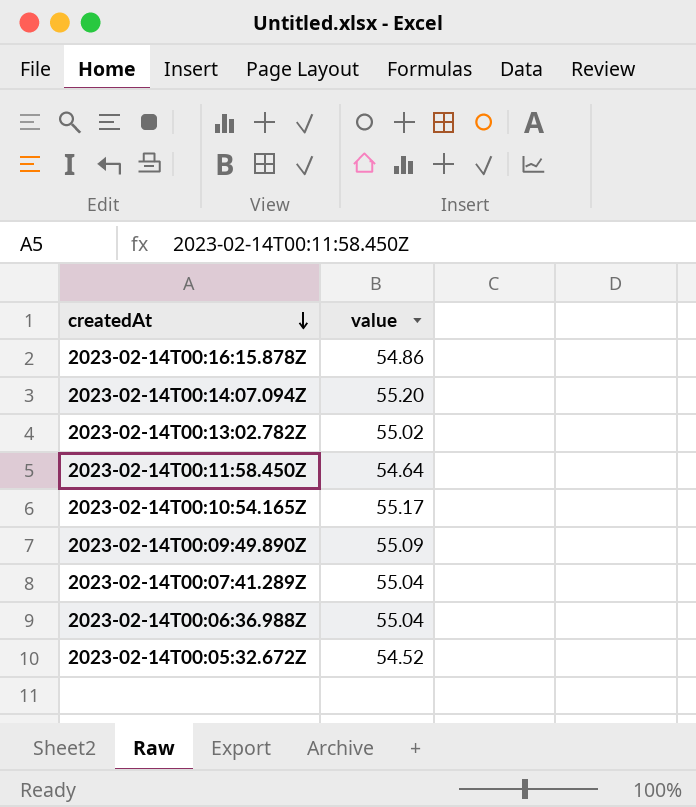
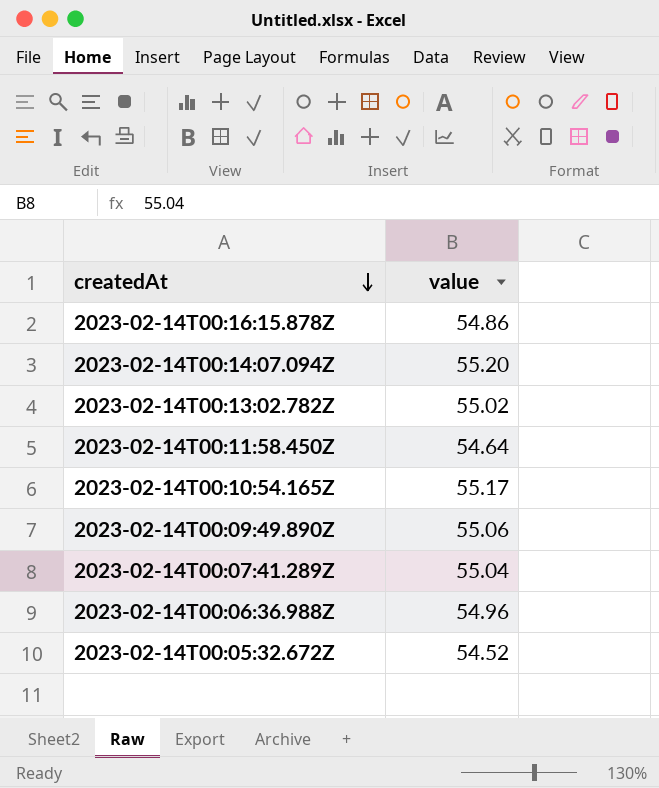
2023-02-14T00:09:49.890Z | value: 55.09 -> 55.06
2023-02-14T00:06:36.988Z | value: 55.04 -> 54.96

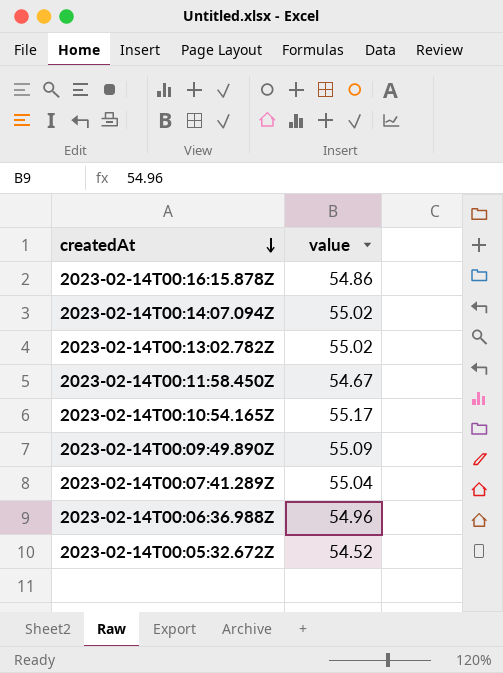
2023-02-14T00:14:07.094Z | value: 55.20 -> 55.02
2023-02-14T00:11:58.450Z | value: 54.64 -> 54.67
2023-02-14T00:09:49.890Z | value: 55.06 -> 55.09

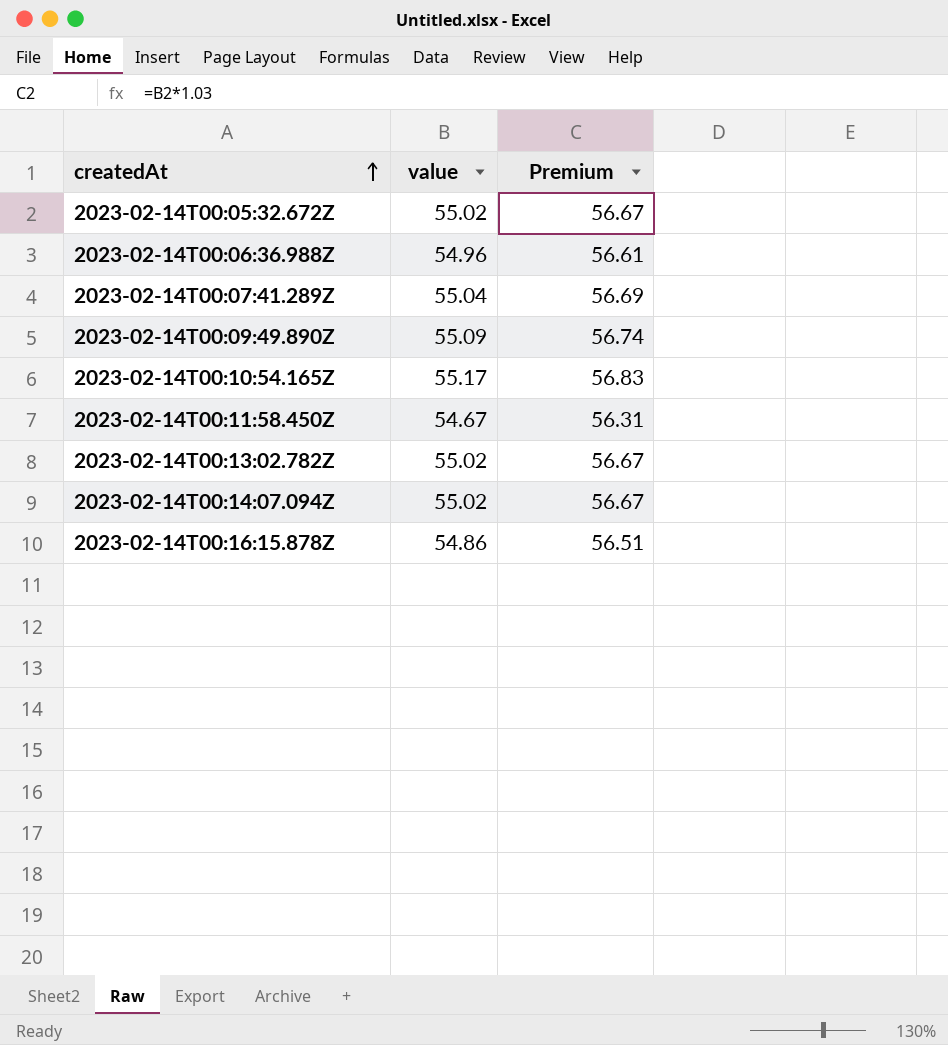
row order: createdAt descending -> createdAt ascending
column Premium | formula: none -> [value] * 1.03
2023-02-14T00:05:32.672Z | value: 54.52 -> 55.02

